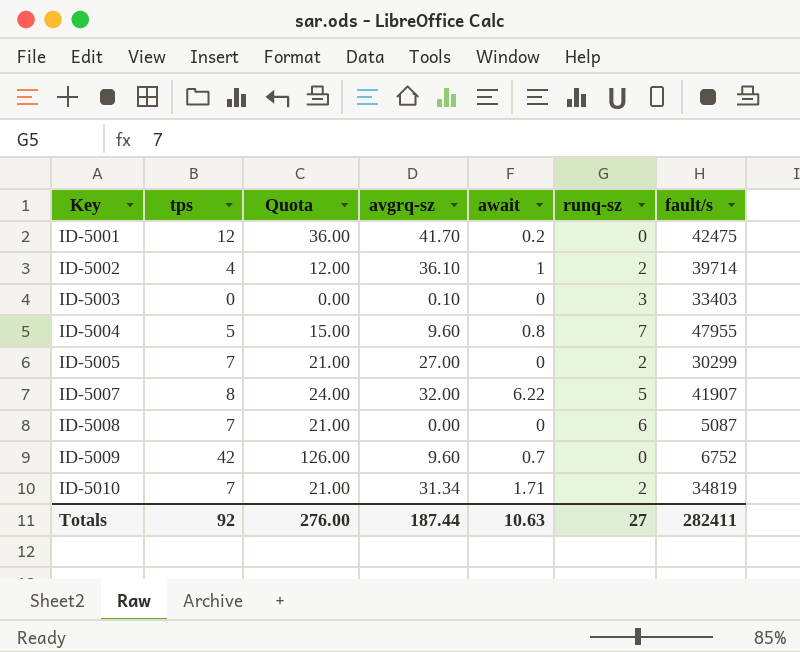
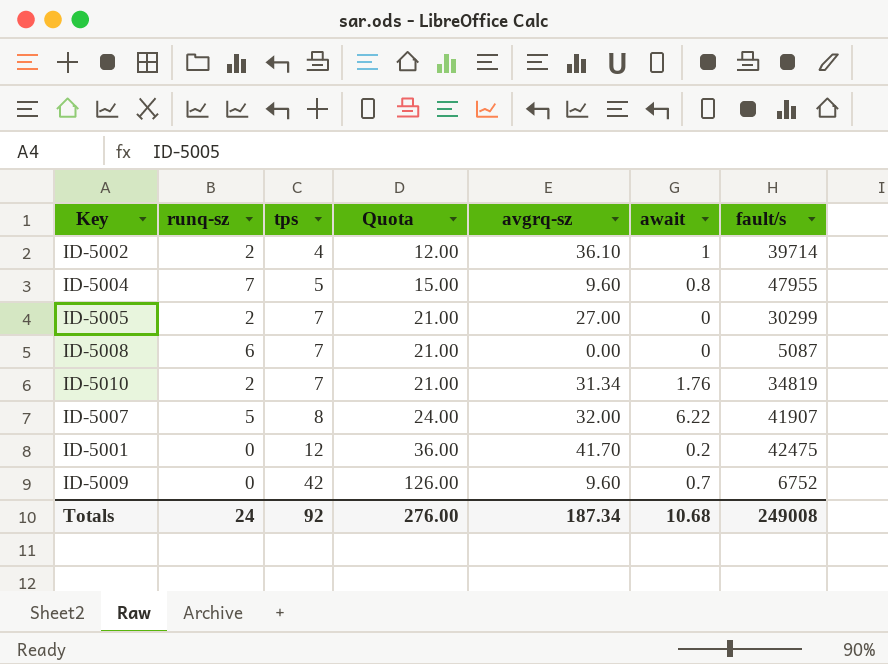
row order: Key ascending -> tps ascending
column runq-sz | position: 6 -> 2
row ID-5003: 0 | 0.00 | 0.10 | 0 | 3 | 33403 -> none
ID-5010 | await: 1.71 -> 1.76
Totals | runq-sz: 27 -> 24
Totals | avgrq-sz: 187.44 -> 187.34
Totals | await: 10.63 -> 10.68
Totals | fault/s: 282411 -> 249008

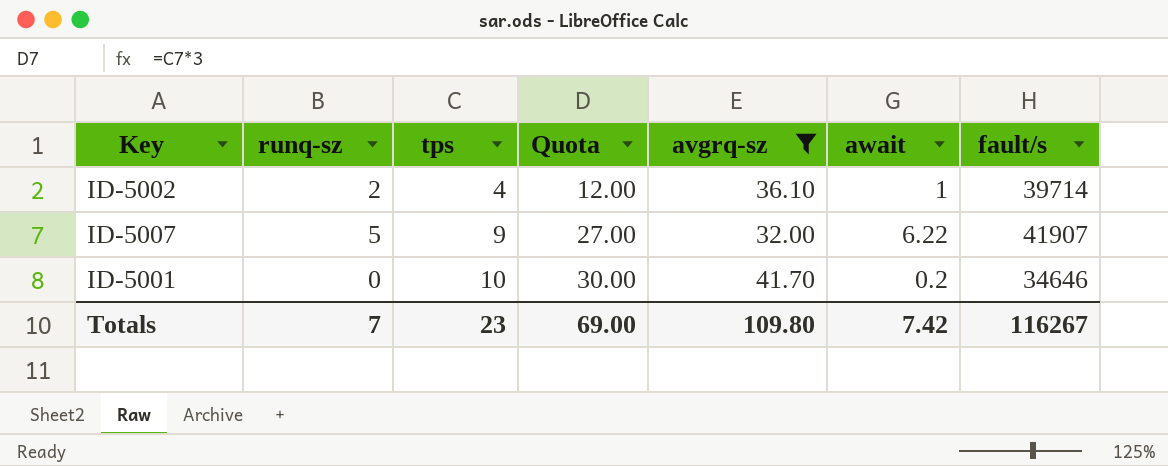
filter: none -> avgrq-sz >= 32.00
ID-5007 | tps: 8 -> 9
ID-5007 | Quota: 24.00 -> 27.00
ID-5001 | tps: 12 -> 10
ID-5001 | Quota: 36.00 -> 30.00
ID-5001 | fault/s: 42475 -> 34646
Totals | runq-sz: 24 -> 7
Totals | tps: 92 -> 23
Totals | Quota: 276.00 -> 69.00
Totals | avgrq-sz: 187.34 -> 109.80
Totals | await: 10.68 -> 7.42
Totals | fault/s: 249008 -> 116267

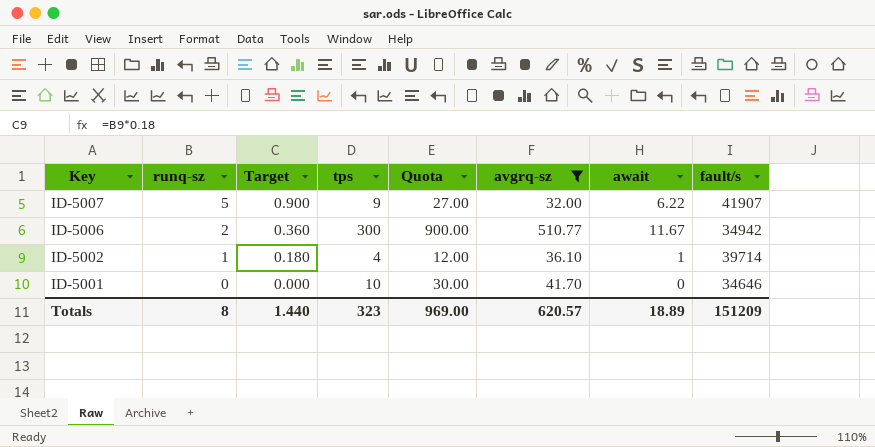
row order: tps ascending -> Key descending
column Target | formula: none -> [runq-sz] * 0.18
row ID-5006: none -> 2 | 0.360 | 300 | 900.00 | 510.77 | 11.67 | 34942
ID-5002 | runq-sz: 2 -> 1
ID-5001 | await: 0.2 -> 0
Totals | runq-sz: 7 -> 8
Totals | tps: 23 -> 323
Totals | Quota: 69.00 -> 969.00
Totals | avgrq-sz: 109.80 -> 620.57
Totals | await: 7.42 -> 18.89
Totals | fault/s: 116267 -> 151209

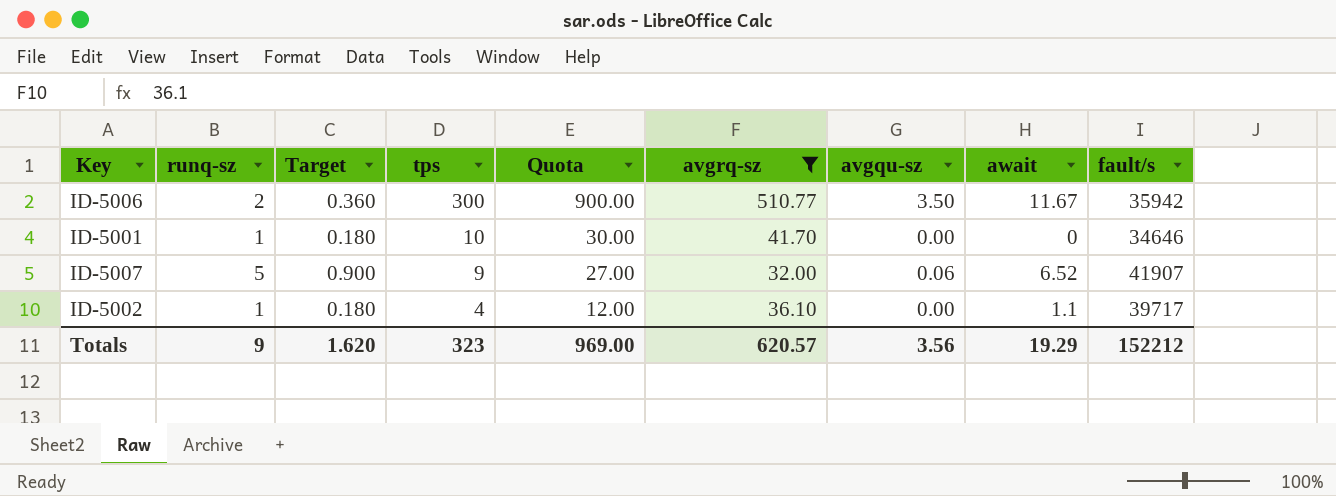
row order: Key descending -> tps descending
column avgqu-sz | position: none -> 7
ID-5006 | fault/s: 34942 -> 35942
ID-5001 | runq-sz: 0 -> 1
ID-5001 | Target: 0.000 -> 0.180
ID-5007 | await: 6.22 -> 6.52
ID-5002 | await: 1 -> 1.1
ID-5002 | fault/s: 39714 -> 39717
Totals | runq-sz: 8 -> 9
Totals | Target: 1.440 -> 1.620
Totals | await: 18.89 -> 19.29
Totals | fault/s: 151209 -> 152212

